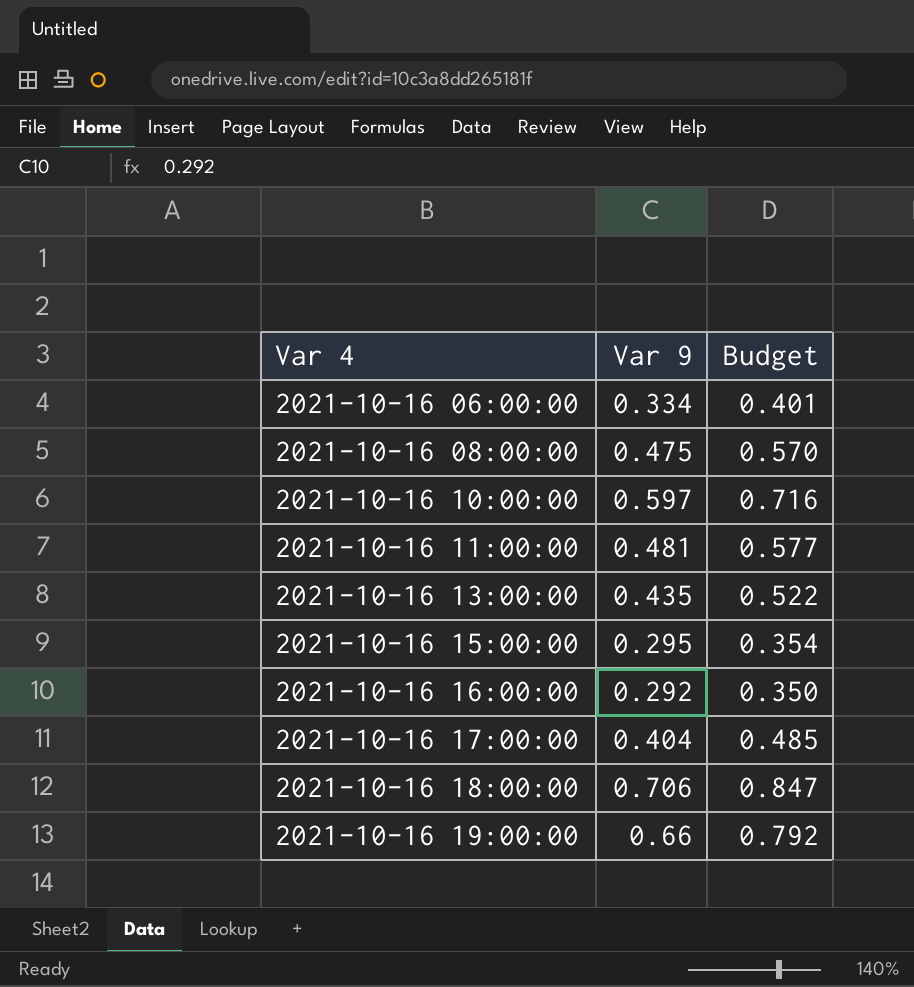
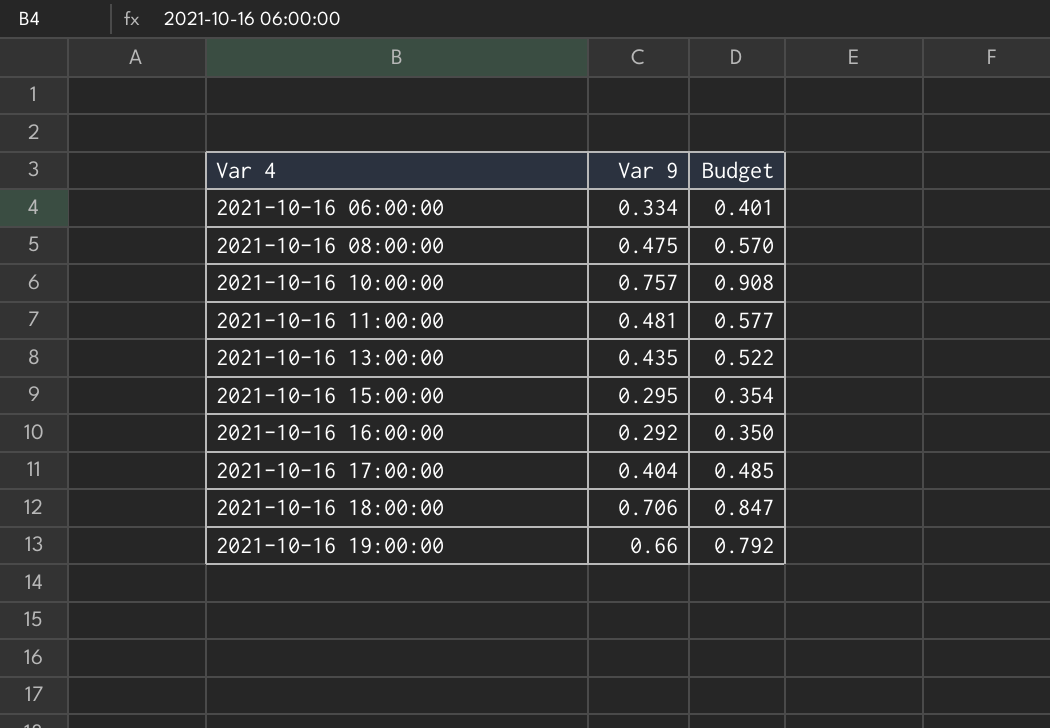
2021-10-16 10:00:00 | Var 9: 0.597 -> 0.757
2021-10-16 10:00:00 | Budget: 0.716 -> 0.908

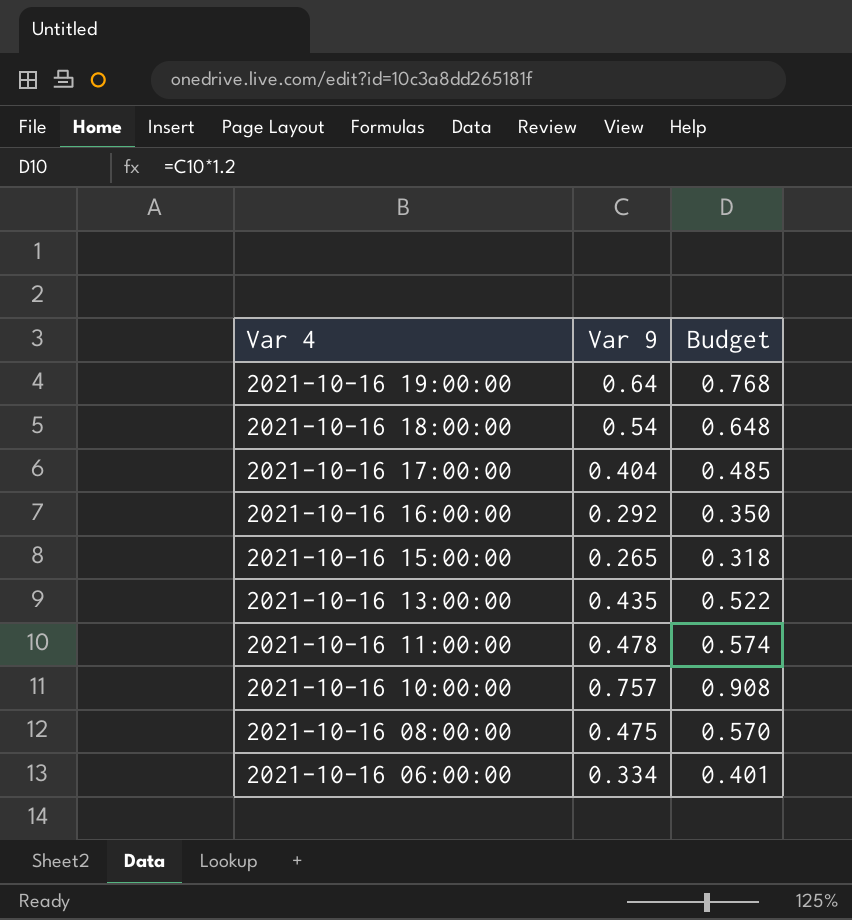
row order: Var 4 ascending -> Var 4 descending
2021-10-16 19:00:00 | Var 9: 0.66 -> 0.64
2021-10-16 19:00:00 | Budget: 0.792 -> 0.768
2021-10-16 18:00:00 | Var 9: 0.706 -> 0.54
2021-10-16 18:00:00 | Budget: 0.847 -> 0.648
2021-10-16 15:00:00 | Var 9: 0.295 -> 0.265
2021-10-16 15:00:00 | Budget: 0.354 -> 0.318
2021-10-16 11:00:00 | Var 9: 0.481 -> 0.478
2021-10-16 11:00:00 | Budget: 0.577 -> 0.574

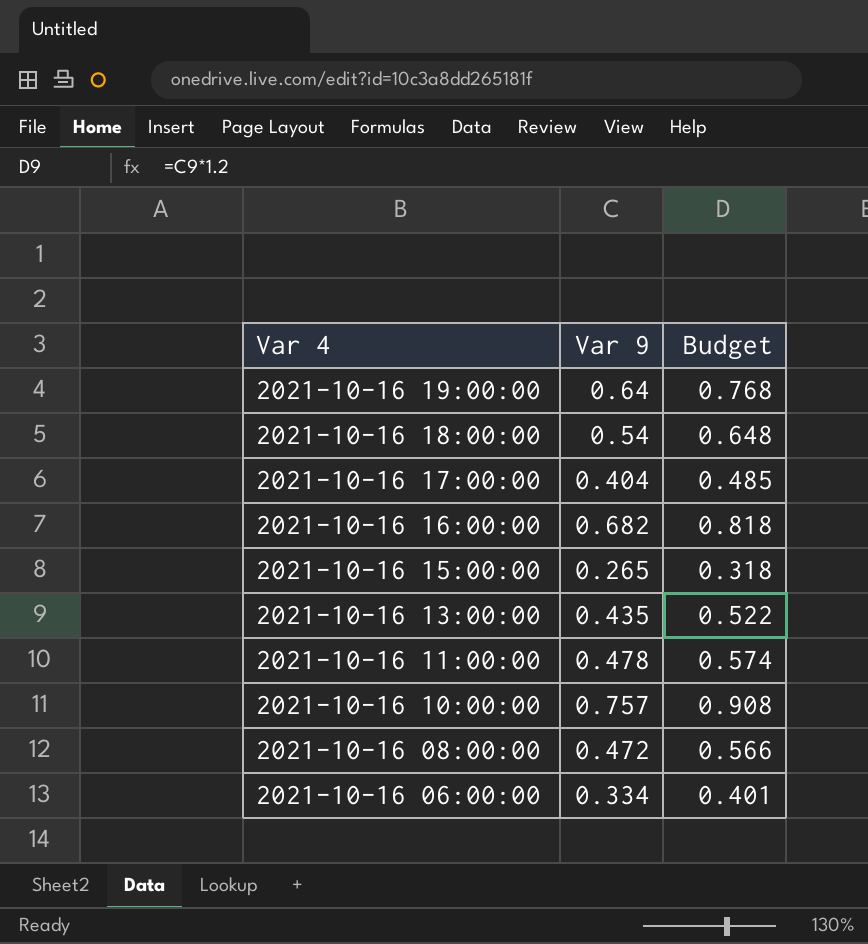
2021-10-16 16:00:00 | Var 9: 0.292 -> 0.682
2021-10-16 16:00:00 | Budget: 0.350 -> 0.818
2021-10-16 08:00:00 | Var 9: 0.475 -> 0.472
2021-10-16 08:00:00 | Budget: 0.570 -> 0.566

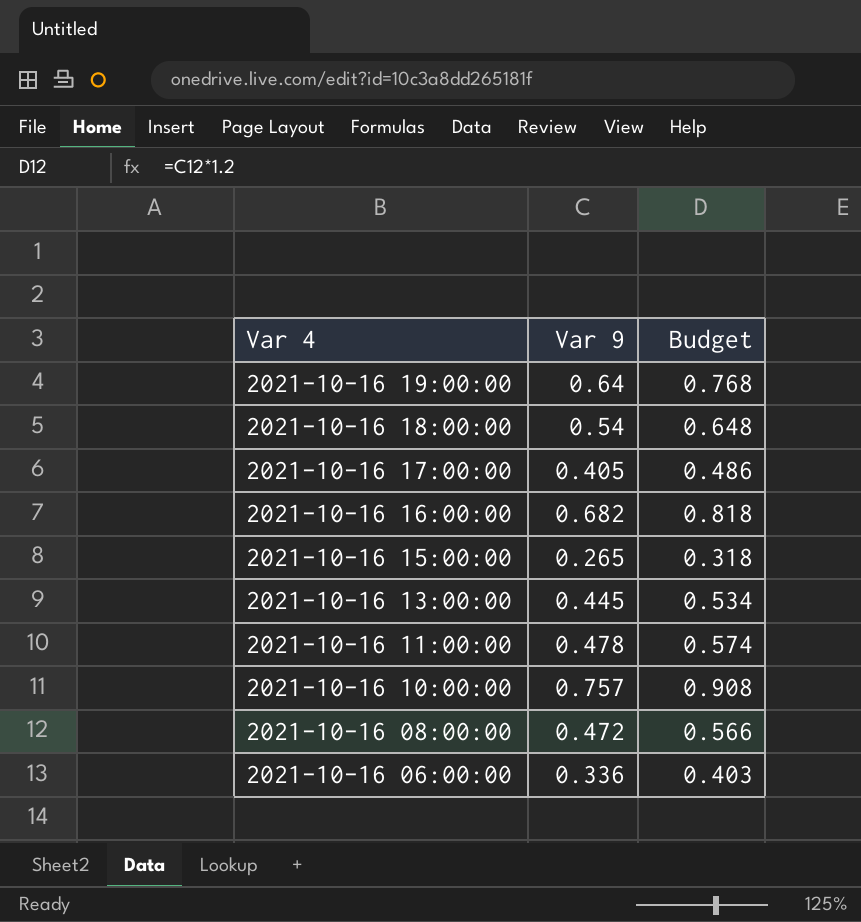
2021-10-16 17:00:00 | Var 9: 0.404 -> 0.405
2021-10-16 17:00:00 | Budget: 0.485 -> 0.486
2021-10-16 13:00:00 | Var 9: 0.435 -> 0.445
2021-10-16 13:00:00 | Budget: 0.522 -> 0.534
2021-10-16 06:00:00 | Var 9: 0.334 -> 0.336
2021-10-16 06:00:00 | Budget: 0.401 -> 0.403

